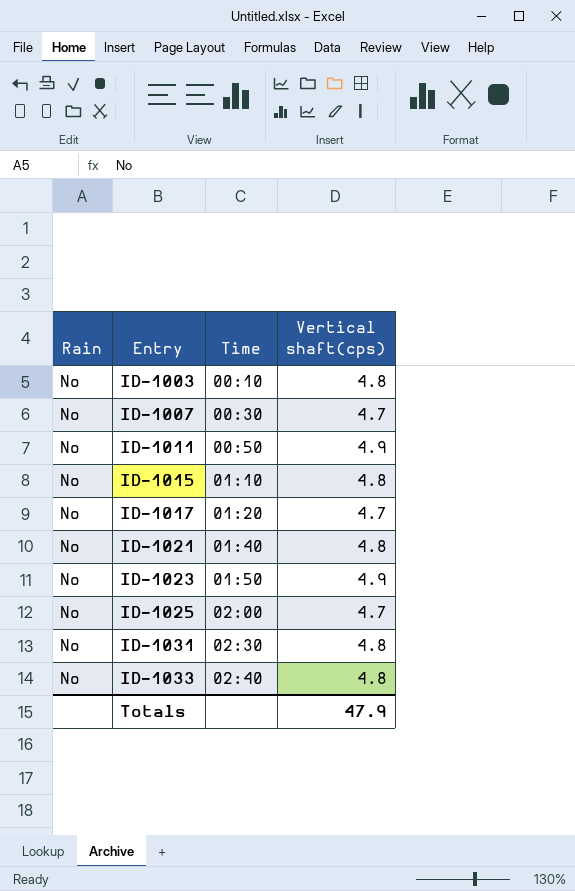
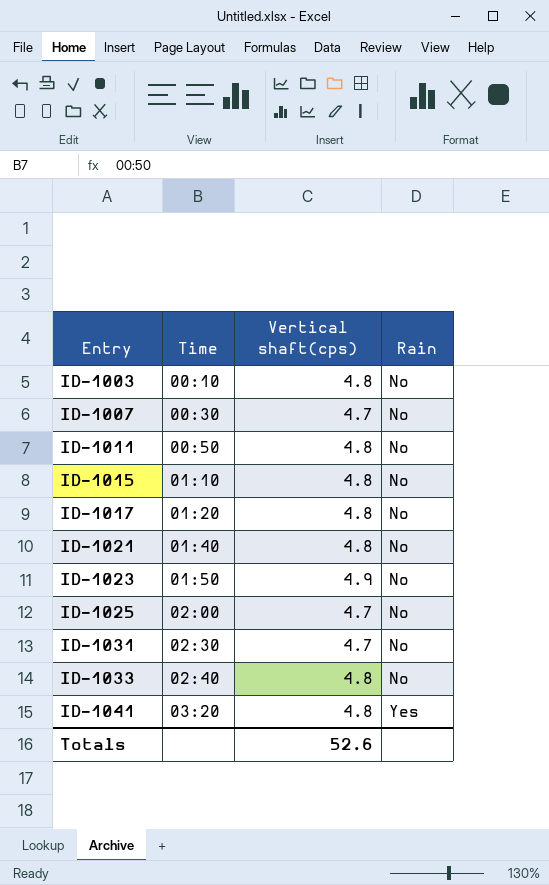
column Rain | position: 1 -> 4
ID-1011 | Vertical shaft(cps): 4.9 -> 4.8
ID-1017 | Vertical shaft(cps): 4.7 -> 4.8
ID-1031 | Vertical shaft(cps): 4.8 -> 4.7
row ID-1041: none -> 03:20 | 4.8 | Yes
Totals | Vertical shaft(cps): 47.9 -> 52.6

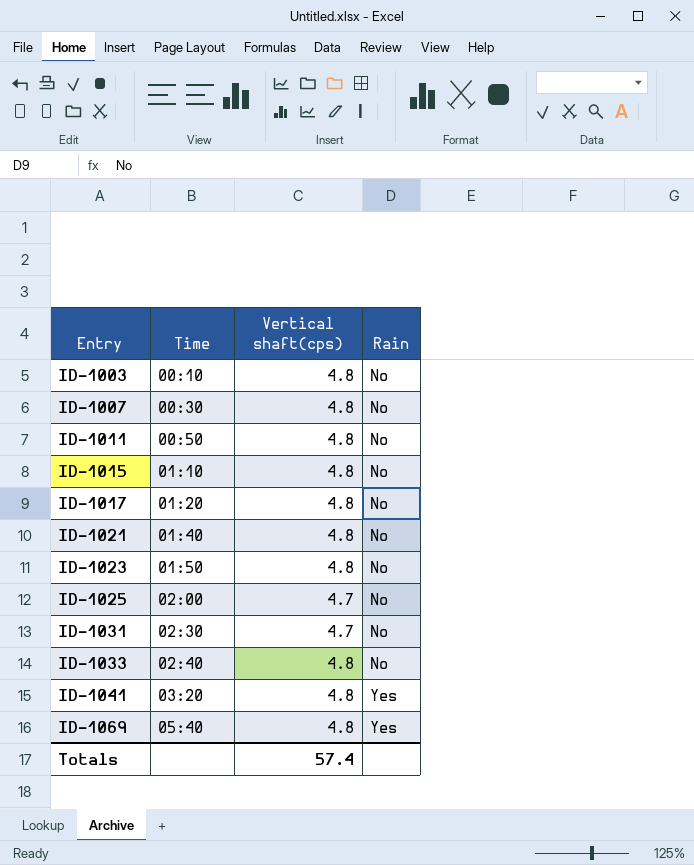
ID-1007 | Vertical shaft(cps): 4.7 -> 4.8
ID-1023 | Vertical shaft(cps): 4.9 -> 4.8
row ID-1069: none -> 05:40 | 4.8 | Yes
Totals | Vertical shaft(cps): 52.6 -> 57.4

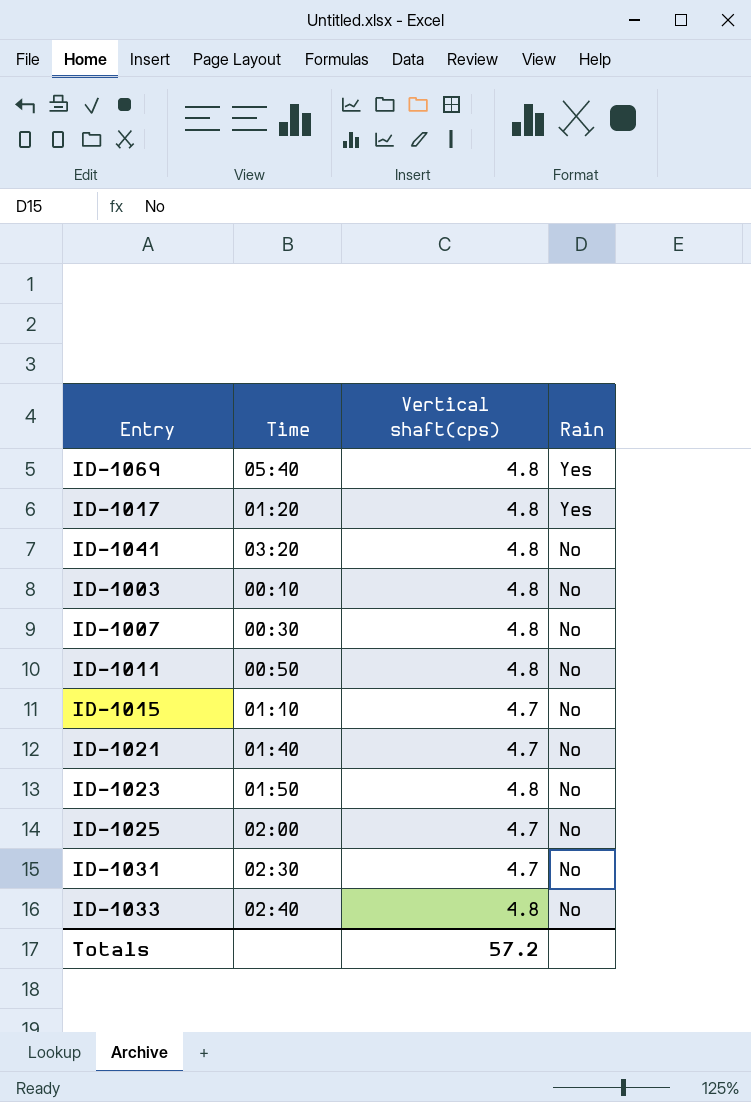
row order: Entry ascending -> Rain descending
ID-1017 | Rain: No -> Yes
ID-1041 | Rain: Yes -> No
ID-1015 | Vertical shaft(cps): 4.8 -> 4.7
ID-1021 | Vertical shaft(cps): 4.8 -> 4.7
Totals | Vertical shaft(cps): 57.4 -> 57.2

